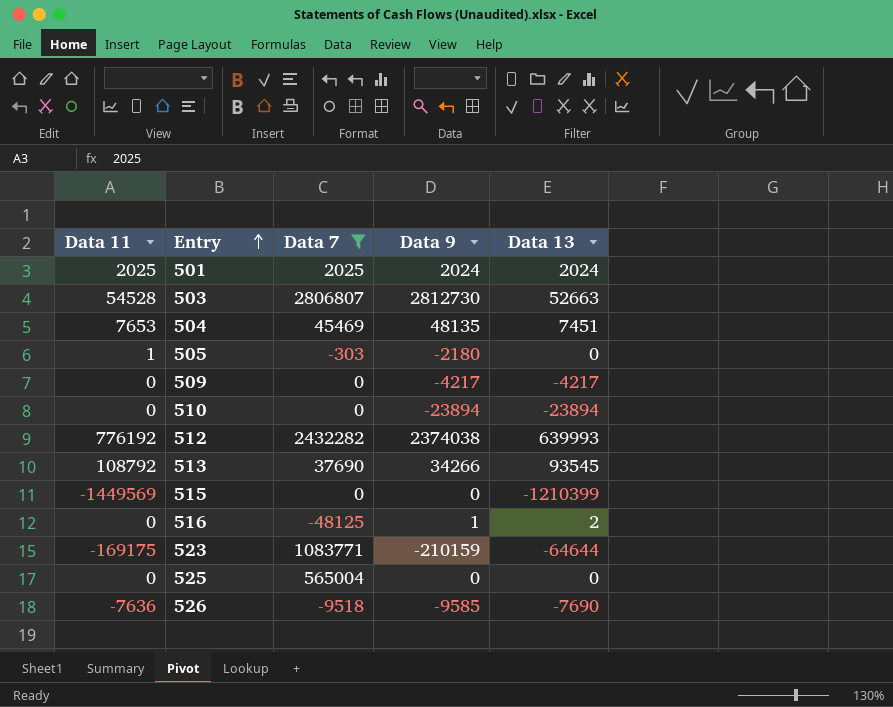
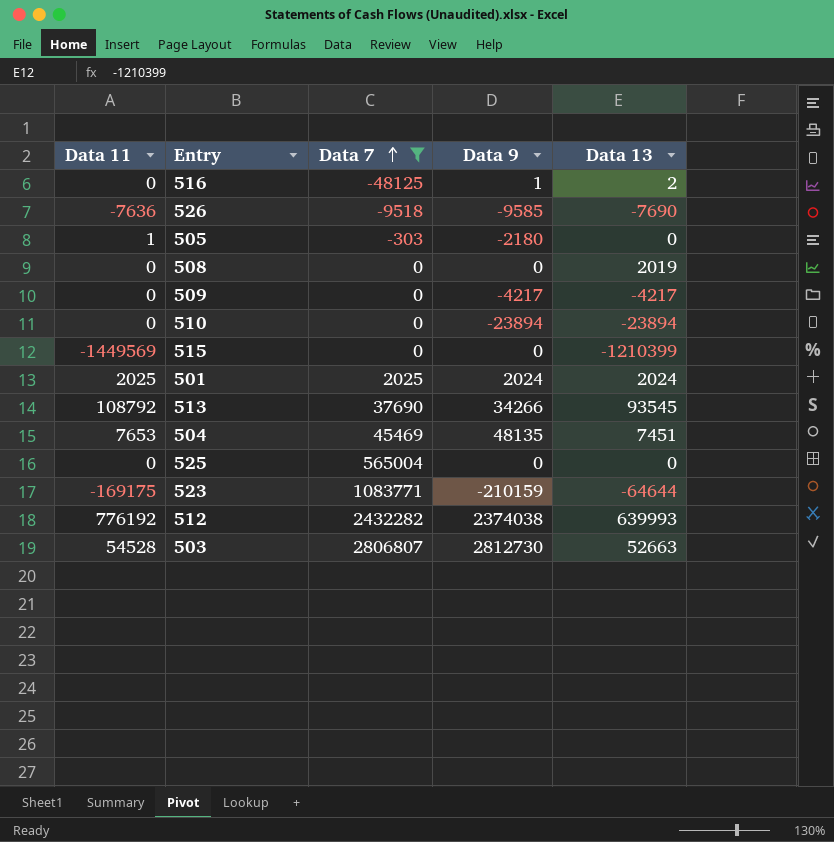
row order: Entry ascending -> Data 7 ascending
row 508: none -> 0 | 0 | 0 | 2019

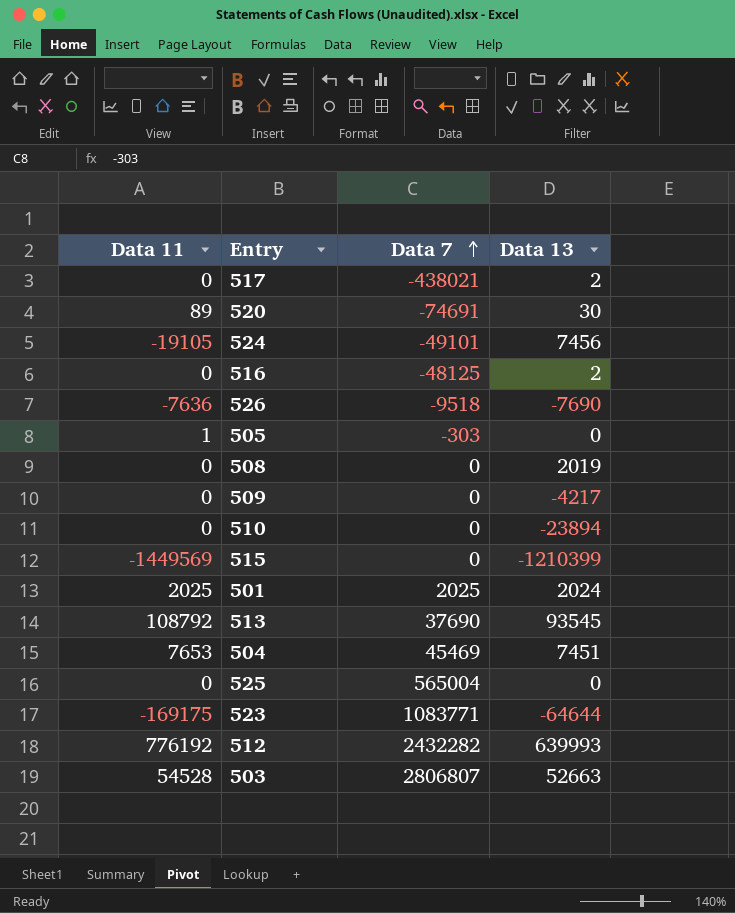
filter: Data 7 >= -48125 -> none
column Data 9 | position: 4 -> none

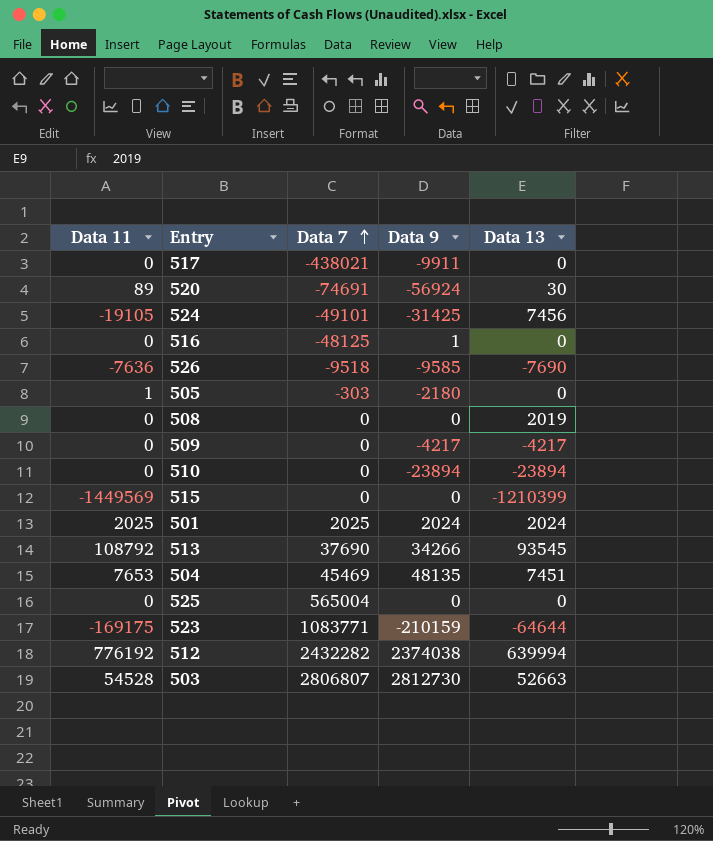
column Data 9 | position: none -> 4
517 | Data 13: 2 -> 0
516 | Data 13: 2 -> 0
512 | Data 13: 639993 -> 639994

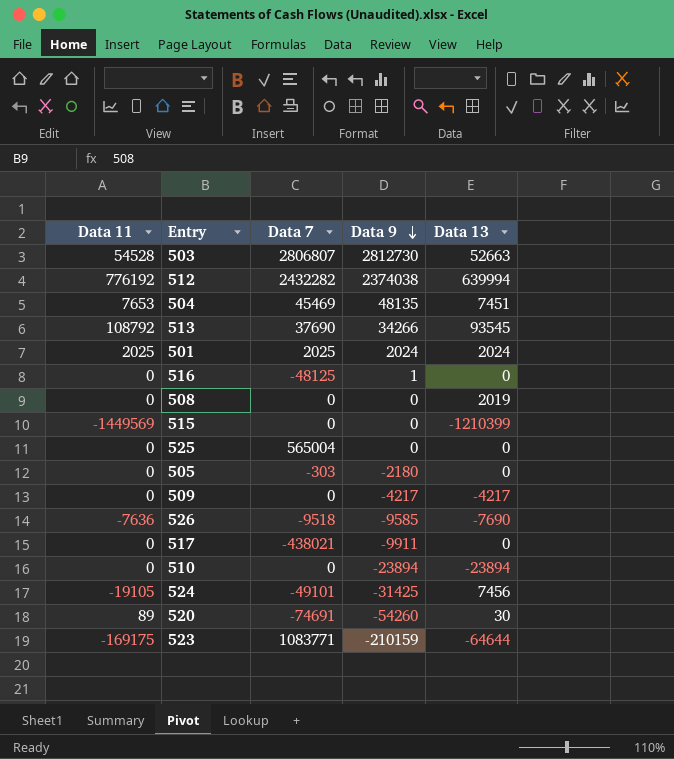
row order: Data 7 ascending -> Data 9 descending
505 | Data 11: 1 -> 0
520 | Data 9: -56924 -> -54260

